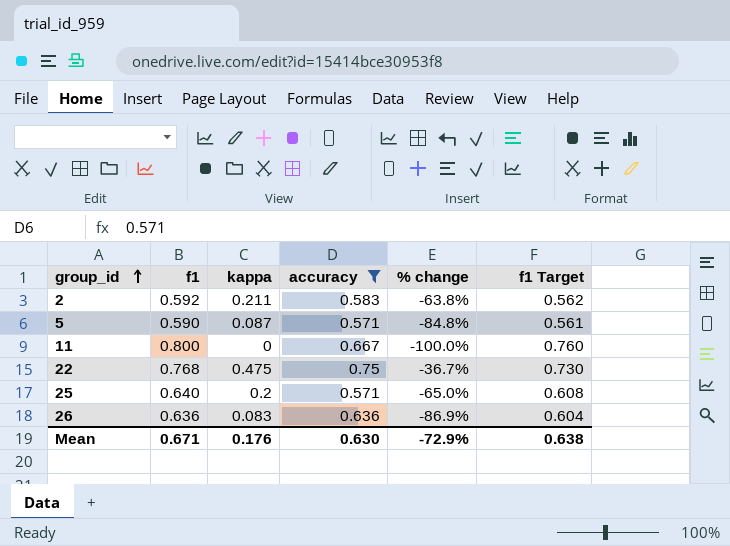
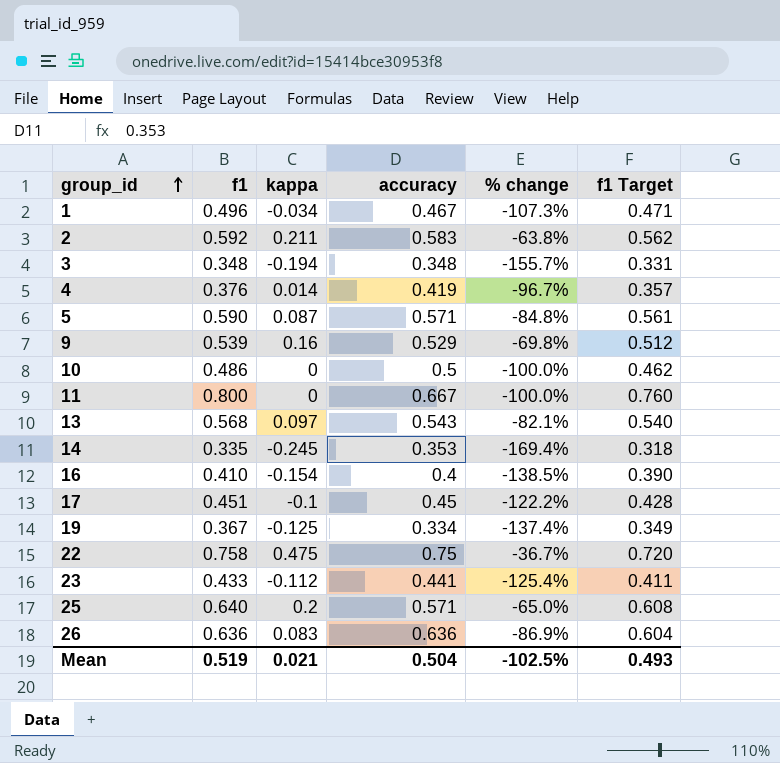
filter: accuracy >= 0.571 -> none
22 | f1: 0.768 -> 0.758
22 | f1 Target: 0.730 -> 0.720
Mean | f1: 0.671 -> 0.519
Mean | kappa: 0.176 -> 0.021
Mean | accuracy: 0.630 -> 0.504
Mean | % change: -72.9% -> -102.5%
Mean | f1 Target: 0.638 -> 0.493

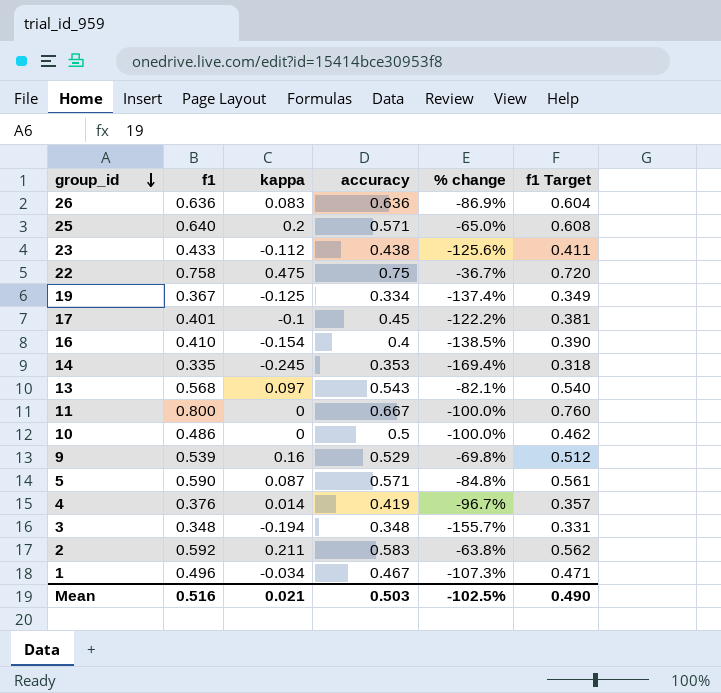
row order: group_id ascending -> group_id descending
23 | accuracy: 0.441 -> 0.438
23 | % change: -125.4% -> -125.6%
17 | f1: 0.451 -> 0.401
17 | f1 Target: 0.428 -> 0.381
Mean | f1: 0.519 -> 0.516
Mean | accuracy: 0.504 -> 0.503
Mean | f1 Target: 0.493 -> 0.490

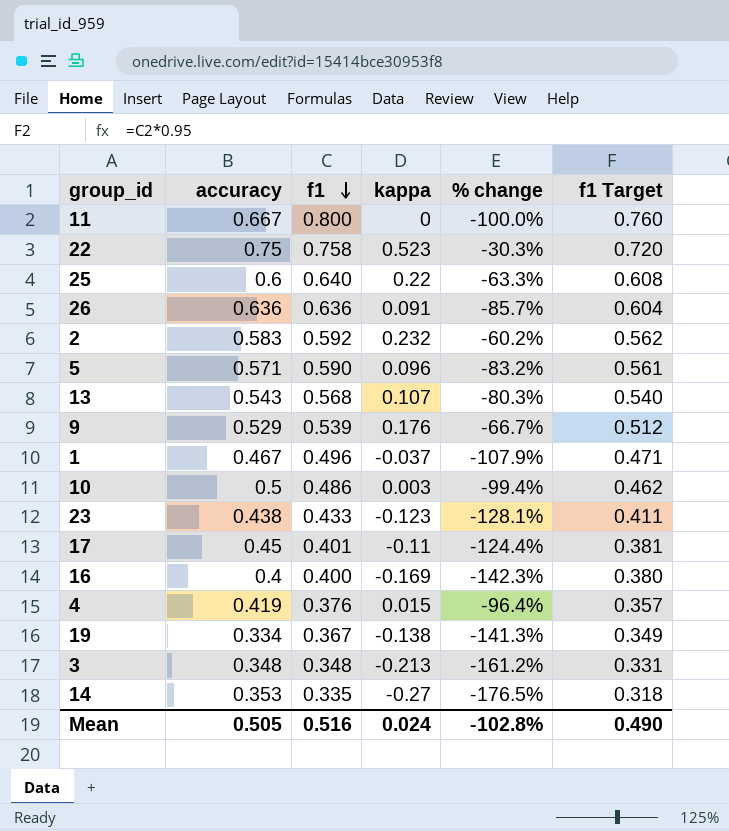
row order: group_id descending -> f1 descending
column accuracy | position: 4 -> 2
22 | kappa: 0.475 -> 0.523
22 | % change: -36.7% -> -30.3%
25 | accuracy: 0.571 -> 0.6
25 | kappa: 0.2 -> 0.22
25 | % change: -65.0% -> -63.3%
26 | kappa: 0.083 -> 0.091
26 | % change: -86.9% -> -85.7%
2 | kappa: 0.211 -> 0.232
2 | % change: -63.8% -> -60.2%
5 | kappa: 0.087 -> 0.096
5 | % change: -84.8% -> -83.2%
13 | kappa: 0.097 -> 0.107
13 | % change: -82.1% -> -80.3%
9 | kappa: 0.16 -> 0.176
9 | % change: -69.8% -> -66.7%
1 | kappa: -0.034 -> -0.037
1 | % change: -107.3% -> -107.9%
10 | kappa: 0 -> 0.003
10 | % change: -100.0% -> -99.4%
23 | kappa: -0.112 -> -0.123
23 | % change: -125.6% -> -128.1%
17 | kappa: -0.1 -> -0.11
17 | % change: -122.2% -> -124.4%
16 | f1: 0.410 -> 0.400
16 | kappa: -0.154 -> -0.169
16 | % change: -138.5% -> -142.3%
16 | f1 Target: 0.390 -> 0.380
4 | kappa: 0.014 -> 0.015
4 | % change: -96.7% -> -96.4%
19 | kappa: -0.125 -> -0.138
19 | % change: -137.4% -> -141.3%
3 | kappa: -0.194 -> -0.213
3 | % change: -155.7% -> -161.2%
14 | kappa: -0.245 -> -0.27
14 | % change: -169.4% -> -176.5%
Mean | accuracy: 0.503 -> 0.505
Mean | kappa: 0.021 -> 0.024
Mean | % change: -102.5% -> -102.8%

